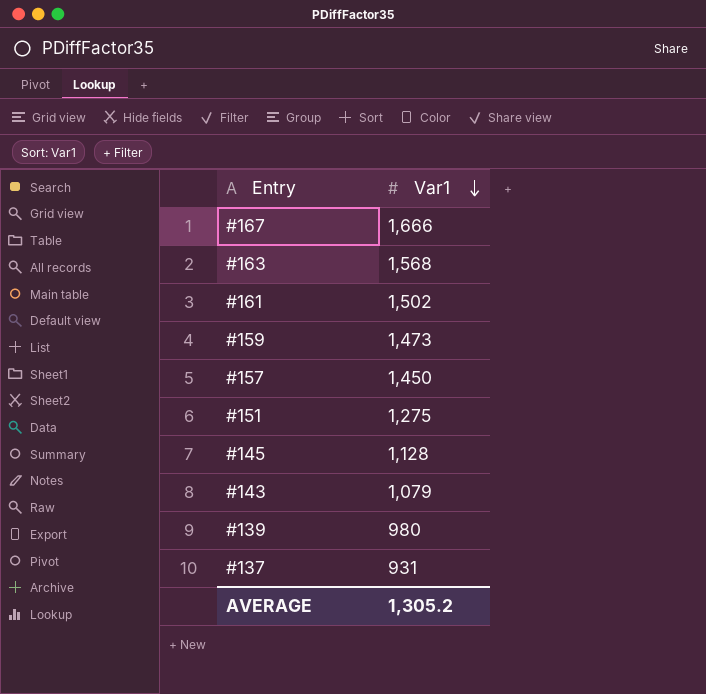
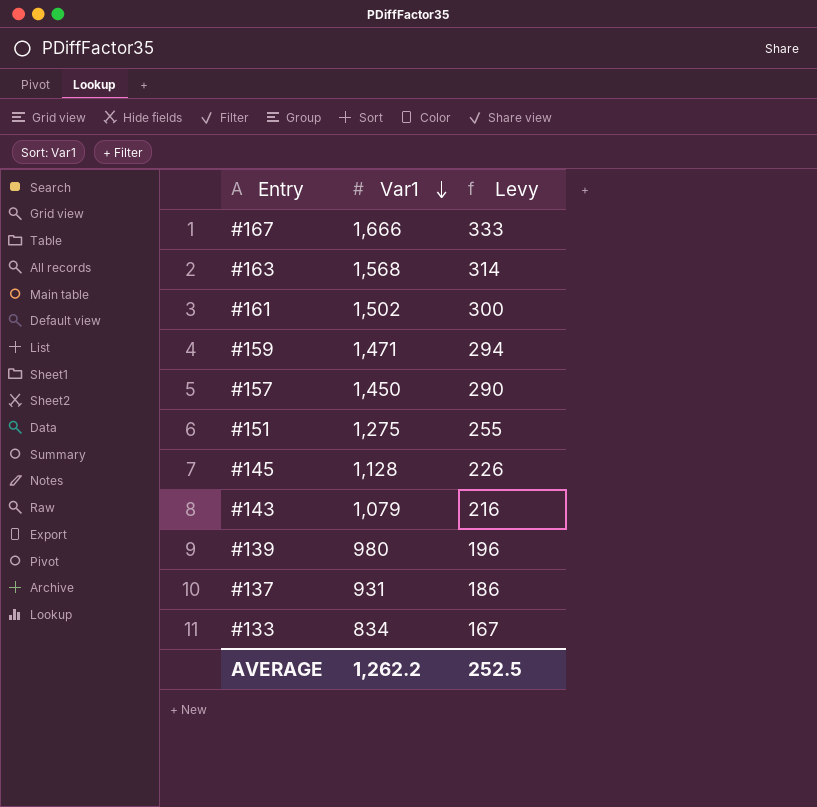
column Levy | formula: none -> [Var1] * 0.2
#159 | Var1: 1,473 -> 1,471
row #133: none -> 834 | 167
AVERAGE | Var1: 1,305.2 -> 1,262.2

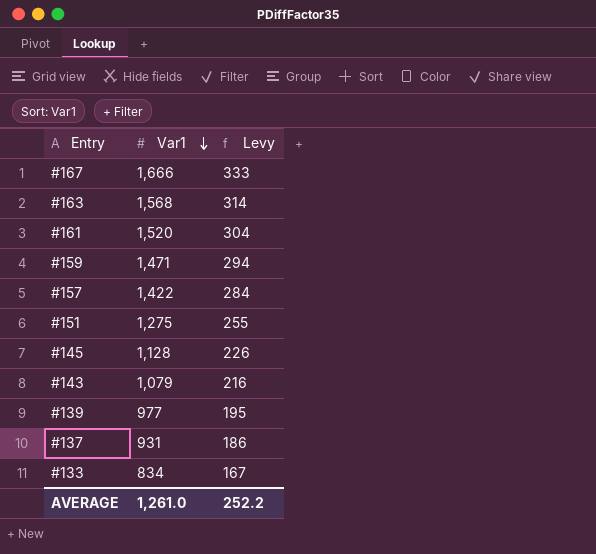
#161 | Var1: 1,502 -> 1,520
#161 | Levy: 300 -> 304
#157 | Var1: 1,450 -> 1,422
#157 | Levy: 290 -> 284
#139 | Var1: 980 -> 977
#139 | Levy: 196 -> 195
AVERAGE | Var1: 1,262.2 -> 1,261.0
AVERAGE | Levy: 252.5 -> 252.2

